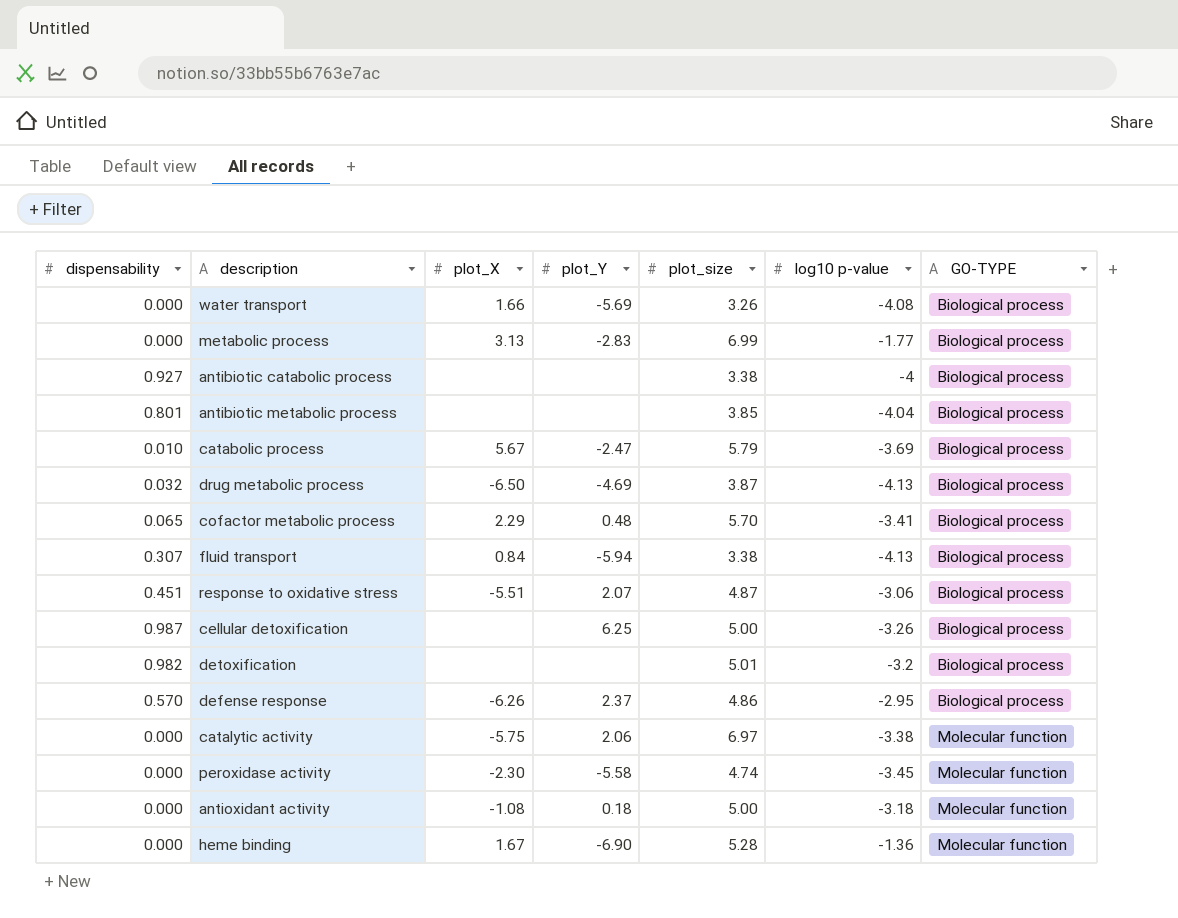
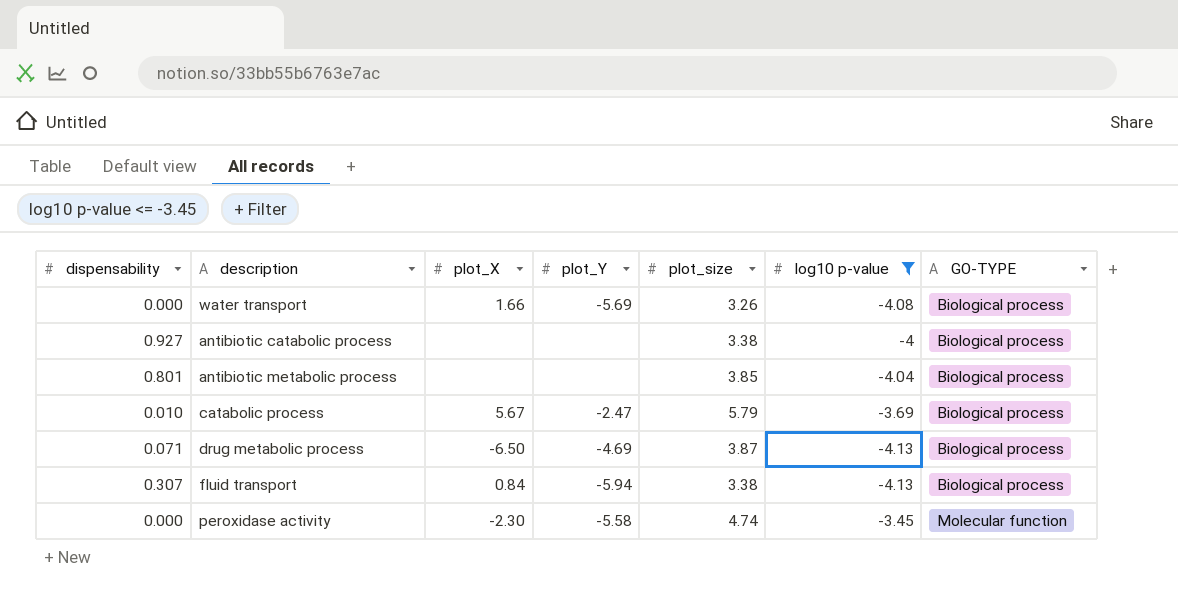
filter: none -> log10 p-value <= -3.45
drug metabolic process | dispensability: 0.032 -> 0.071

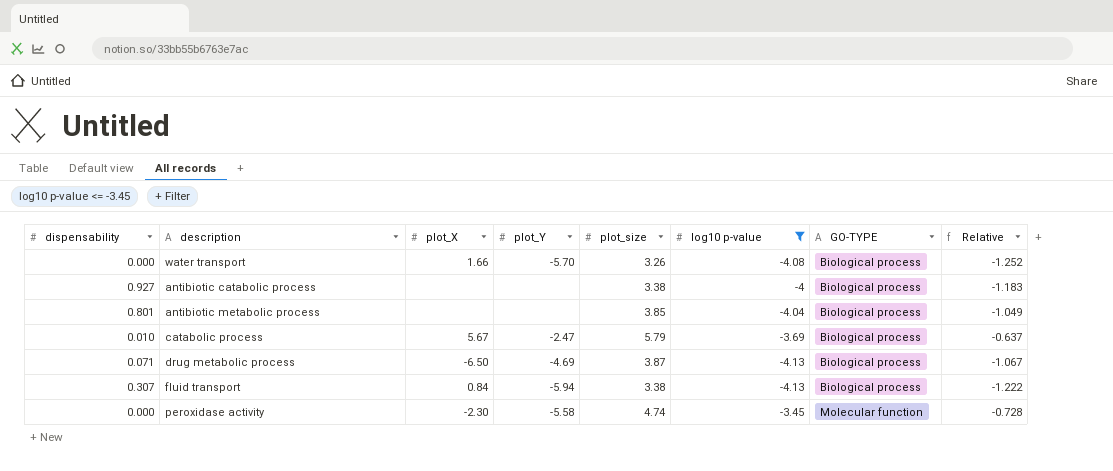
column Relative | formula: none -> [log10 p-value] / [plot_size]
water transport | plot_Y: -5.69 -> -5.70

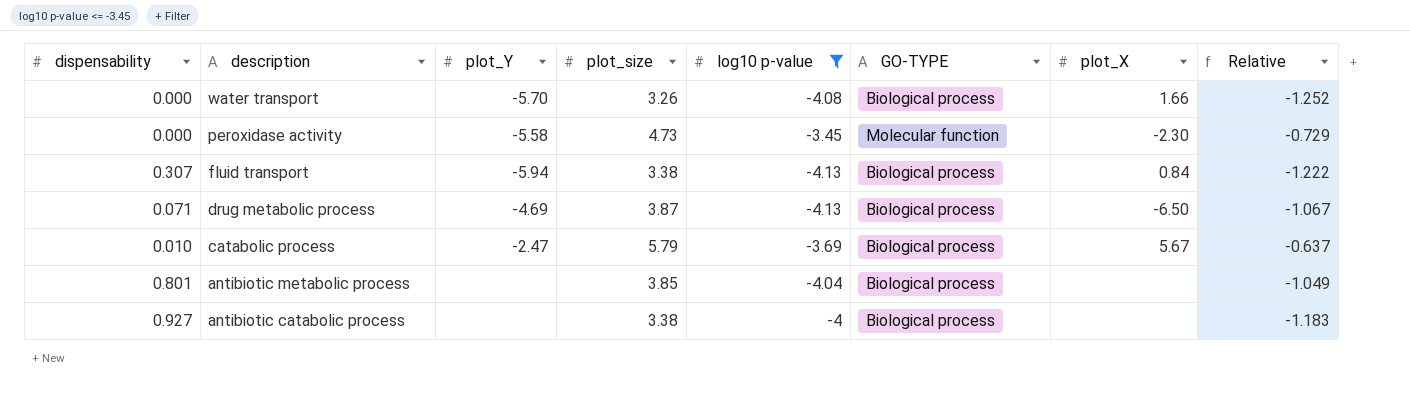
row order: GO-TYPE ascending -> description descending
column plot_X | position: 3 -> 7
peroxidase activity | plot_size: 4.74 -> 4.73
peroxidase activity | Relative: -0.728 -> -0.729

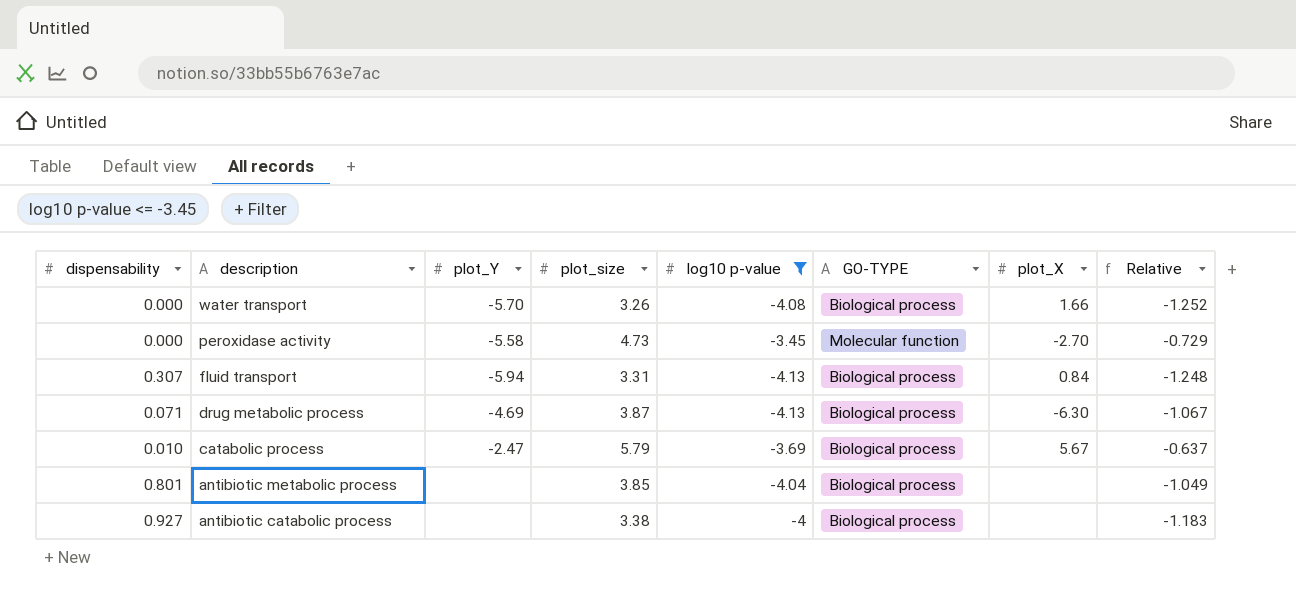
peroxidase activity | plot_X: -2.30 -> -2.70
fluid transport | plot_size: 3.38 -> 3.31
fluid transport | Relative: -1.222 -> -1.248
drug metabolic process | plot_X: -6.50 -> -6.30

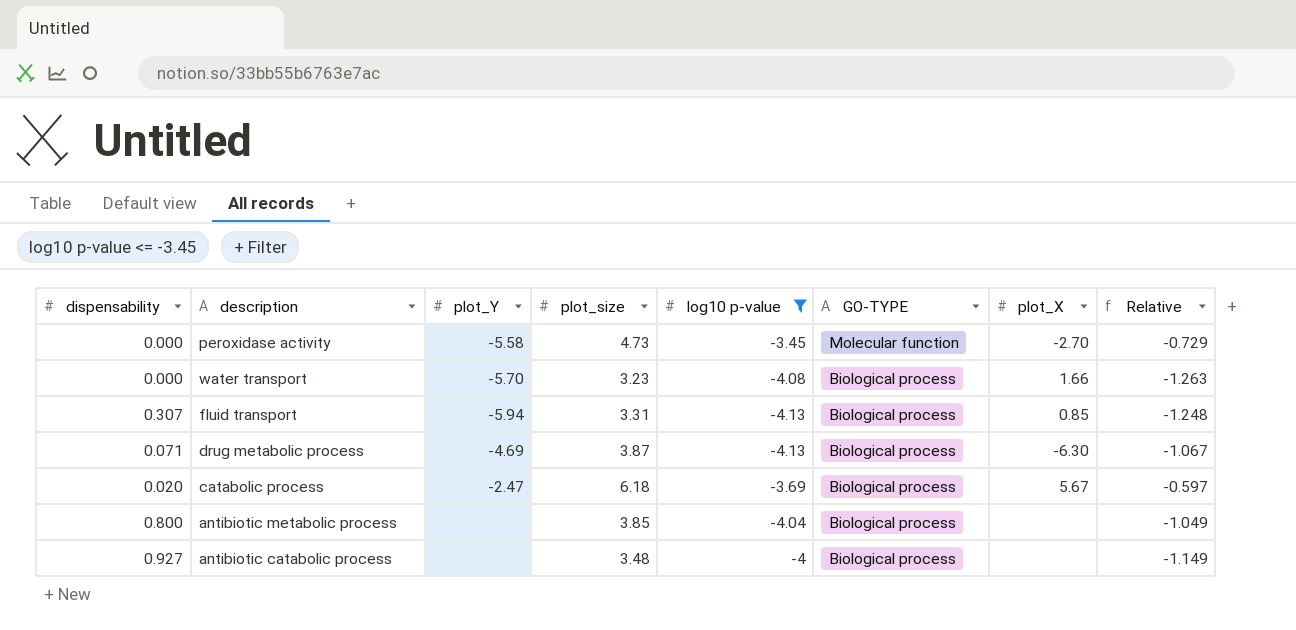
row order: description descending -> GO-TYPE descending
water transport | plot_size: 3.26 -> 3.23
water transport | Relative: -1.252 -> -1.263
fluid transport | plot_X: 0.84 -> 0.85
catabolic process | dispensability: 0.010 -> 0.020
catabolic process | plot_size: 5.79 -> 6.18
catabolic process | Relative: -0.637 -> -0.597
antibiotic metabolic process | dispensability: 0.801 -> 0.800
antibiotic catabolic process | plot_size: 3.38 -> 3.48
antibiotic catabolic process | Relative: -1.183 -> -1.149

